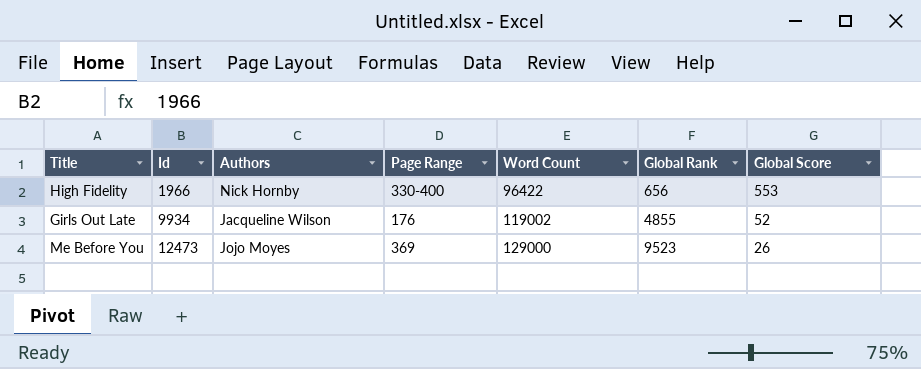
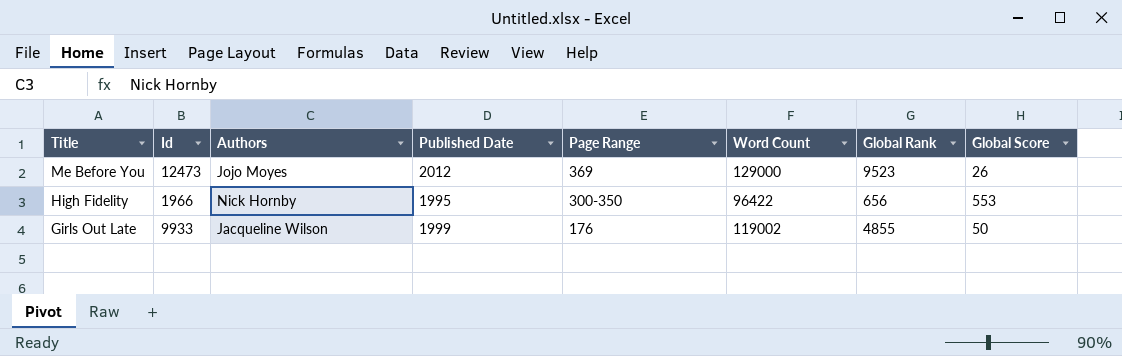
row order: Id ascending -> Title descending
column Published Date | position: none -> 4
High Fidelity | Page Range: 330-400 -> 300-350
Girls Out Late | Id: 9934 -> 9933
Girls Out Late | Global Score: 52 -> 50

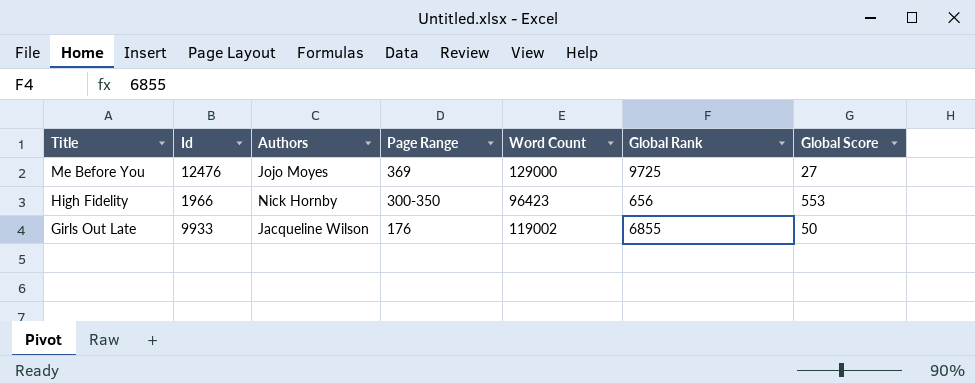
column Published Date | position: 4 -> none
Me Before You | Id: 12473 -> 12476
Me Before You | Global Rank: 9523 -> 9725
Me Before You | Global Score: 26 -> 27
High Fidelity | Word Count: 96422 -> 96423
Girls Out Late | Global Rank: 4855 -> 6855

